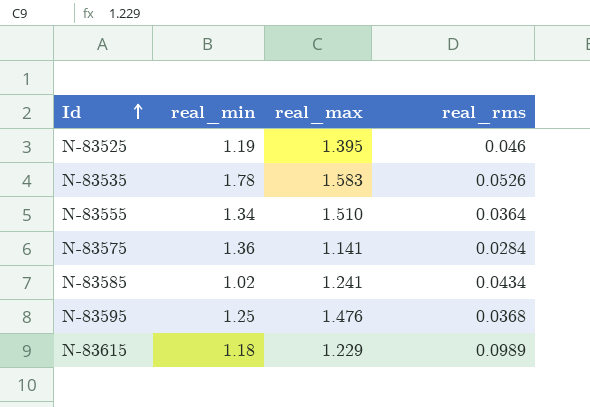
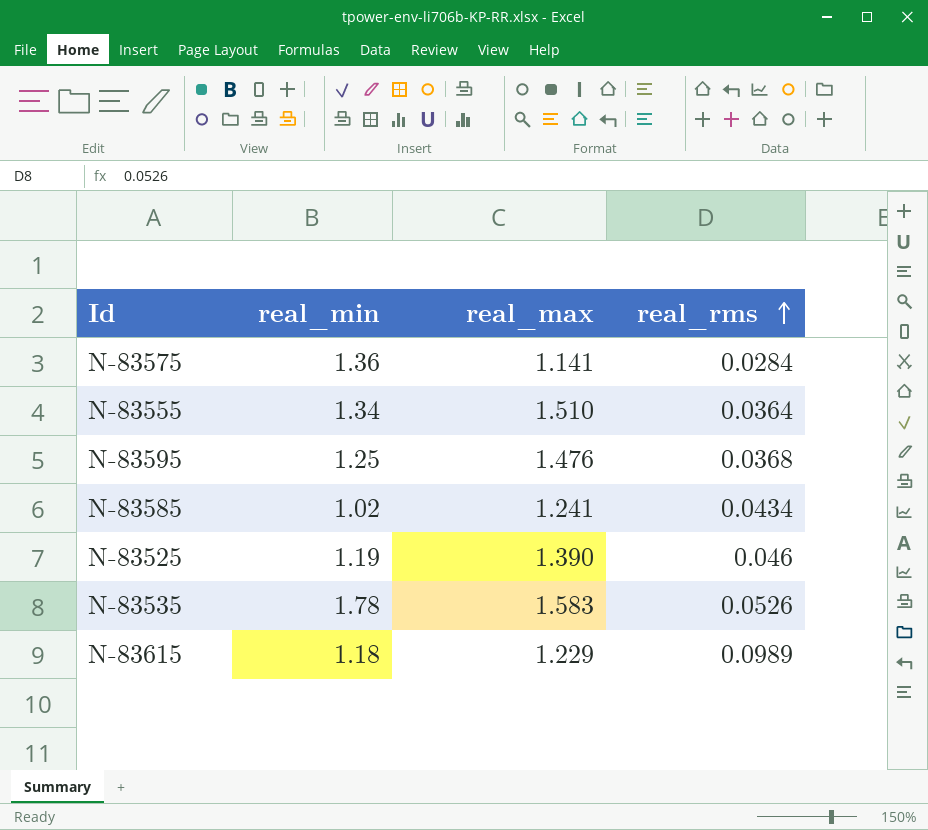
row order: Id ascending -> real_rms ascending
N-83525 | real_max: 1.395 -> 1.390

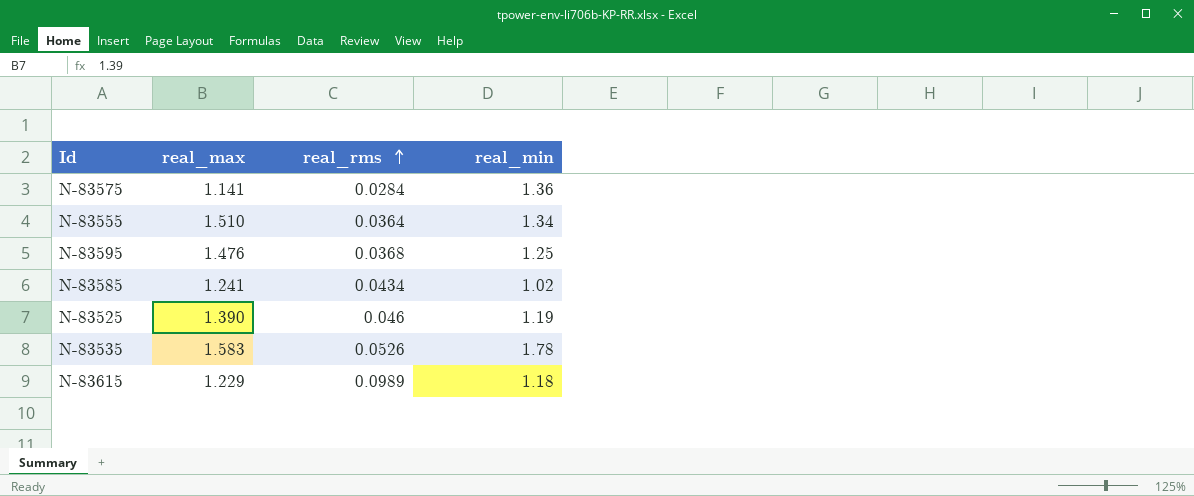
column real_min | position: 2 -> 4

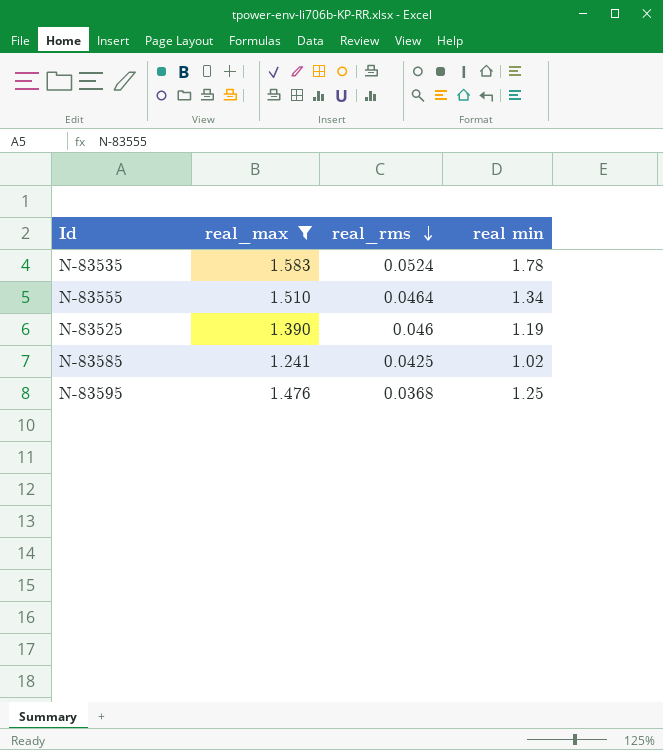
filter: none -> real_max >= 1.241
row order: real_rms ascending -> real_rms descending
column name: real_min -> real min
N-83535 | real_rms: 0.0526 -> 0.0524
N-83555 | real_rms: 0.0364 -> 0.0464
N-83585 | real_rms: 0.0434 -> 0.0425

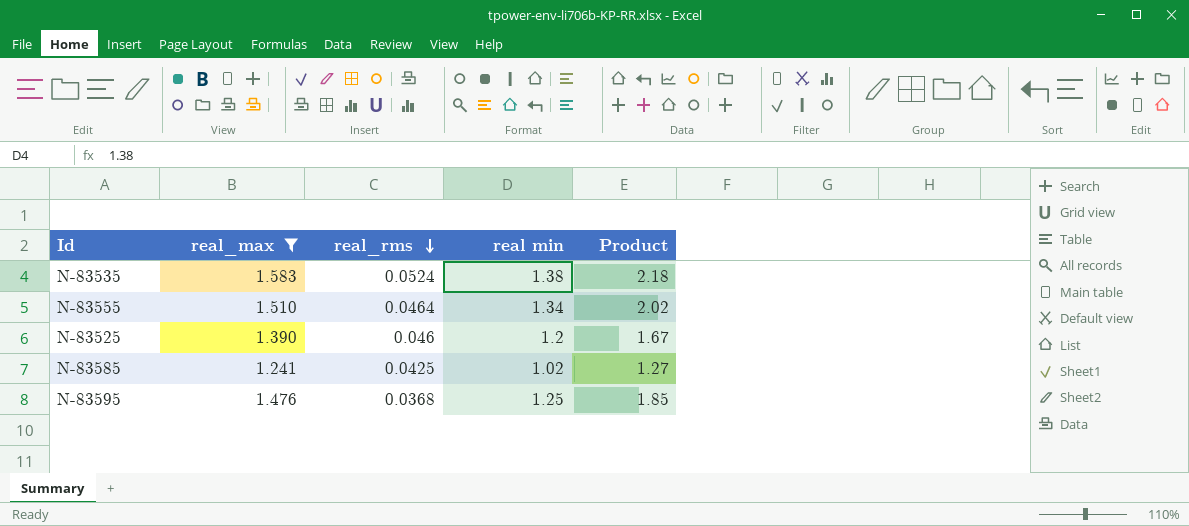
column Product | formula: none -> [real_max] * [real min]
N-83535 | real min: 1.78 -> 1.38
N-83525 | real min: 1.19 -> 1.2

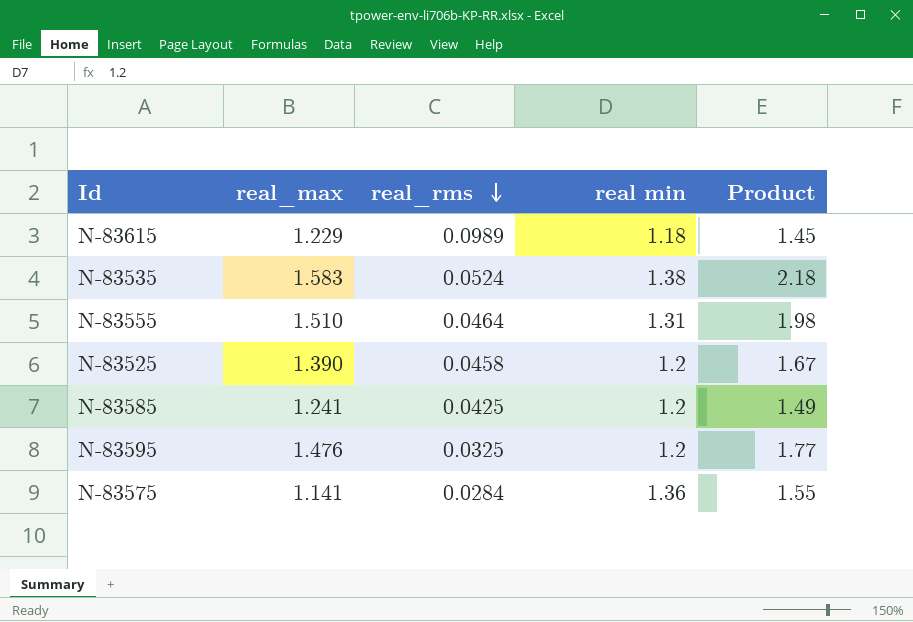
filter: real_max >= 1.241 -> none
N-83555 | real min: 1.34 -> 1.31
N-83555 | Product: 2.02 -> 1.98
N-83525 | real_rms: 0.046 -> 0.0458
N-83585 | real min: 1.02 -> 1.2
N-83585 | Product: 1.27 -> 1.49
N-83595 | real_rms: 0.0368 -> 0.0325
N-83595 | real min: 1.25 -> 1.2
N-83595 | Product: 1.85 -> 1.77

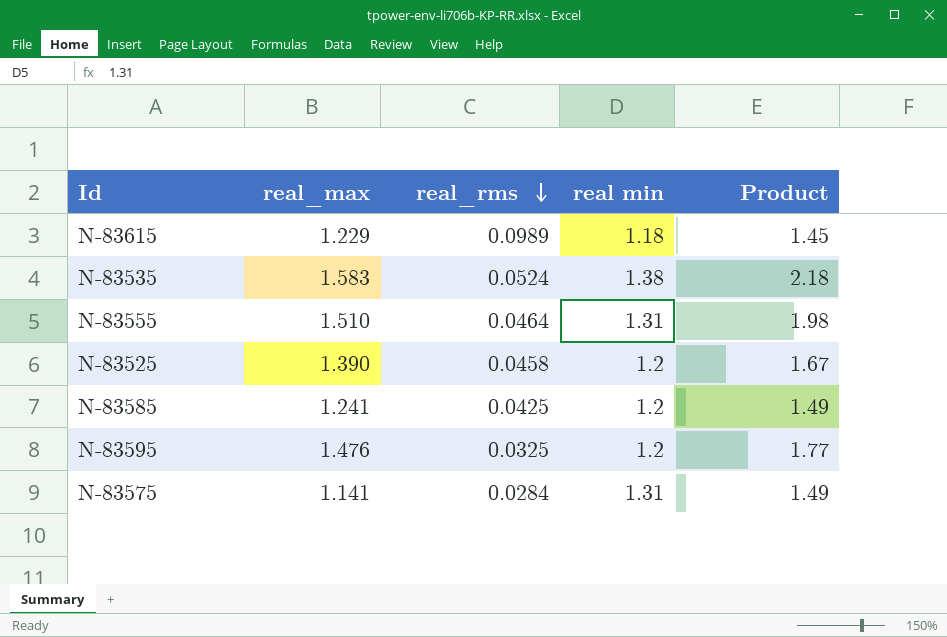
N-83575 | real min: 1.36 -> 1.31
N-83575 | Product: 1.55 -> 1.49

